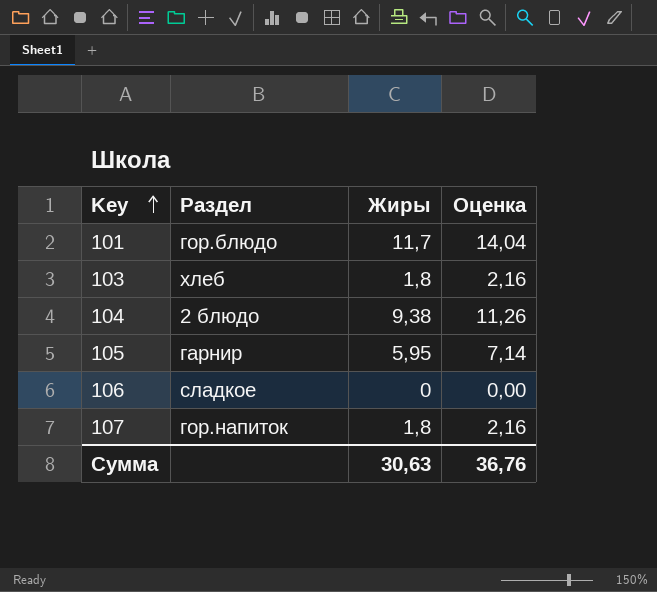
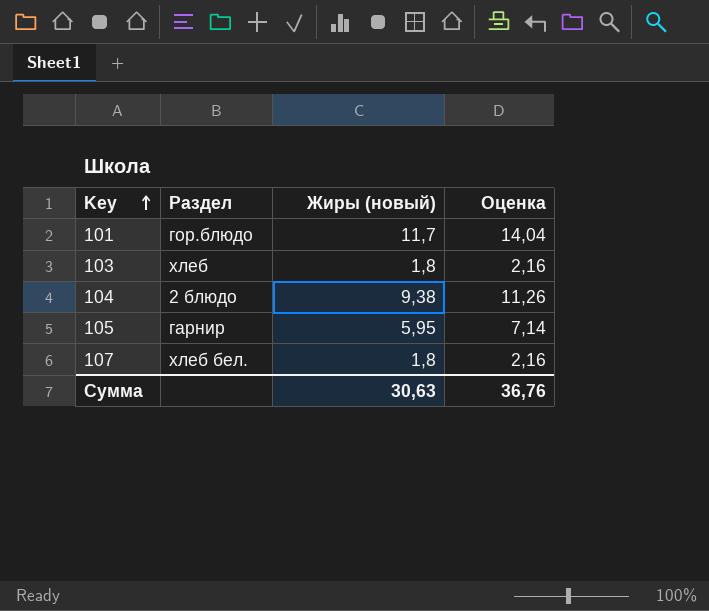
column name: Жиры -> Жиры (новый)
row 106: сладкое | 0 | 0,00 -> none
107 | Раздел: гор.напиток -> хлеб бел.

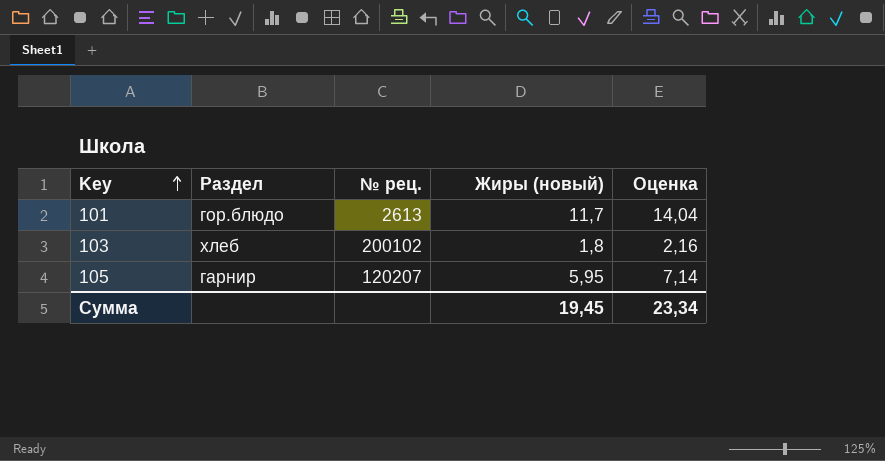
column № рец. | position: none -> 3
row 104: 2 блюдо | 9,38 | 11,26 -> none
row 107: хлеб бел. | 1,8 | 2,16 -> none
Сумма | Жиры (новый): 30,63 -> 19,45
Сумма | Оценка: 36,76 -> 23,34

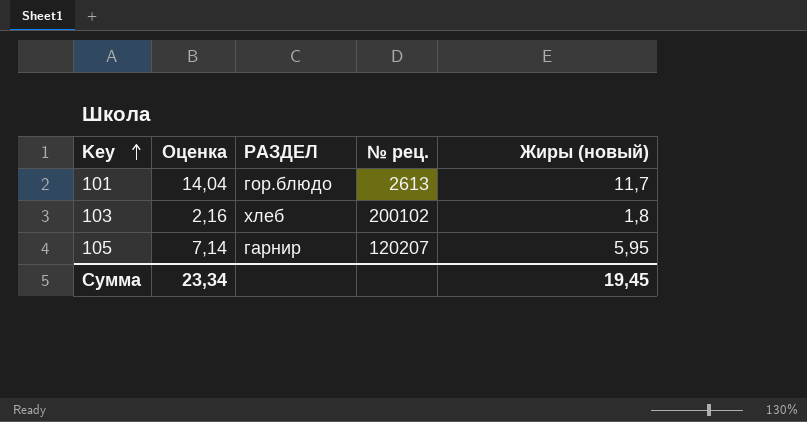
column Оценка | position: 5 -> 2
column name: Раздел -> РАЗДЕЛ

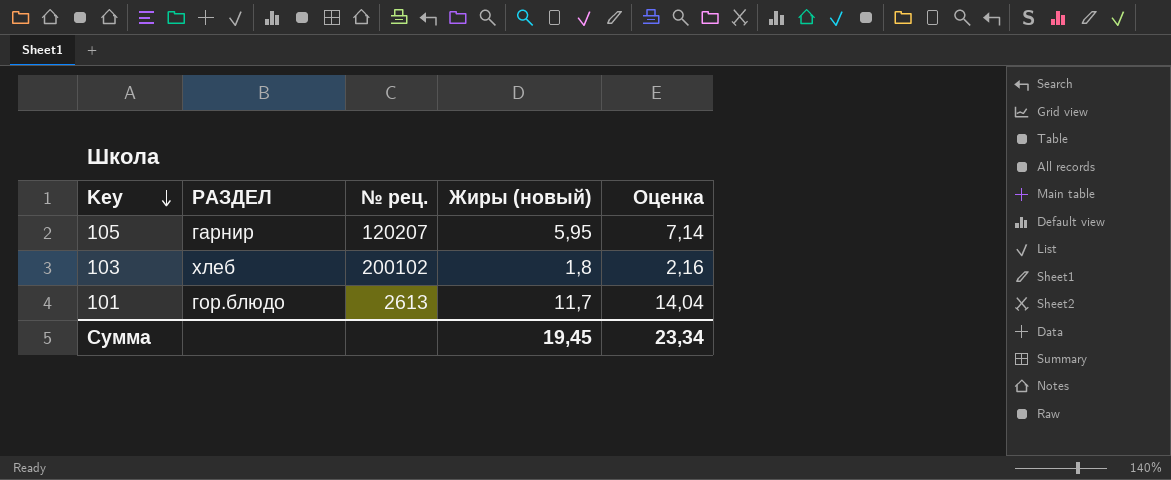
row order: Key ascending -> Key descending
column Оценка | position: 2 -> 5

